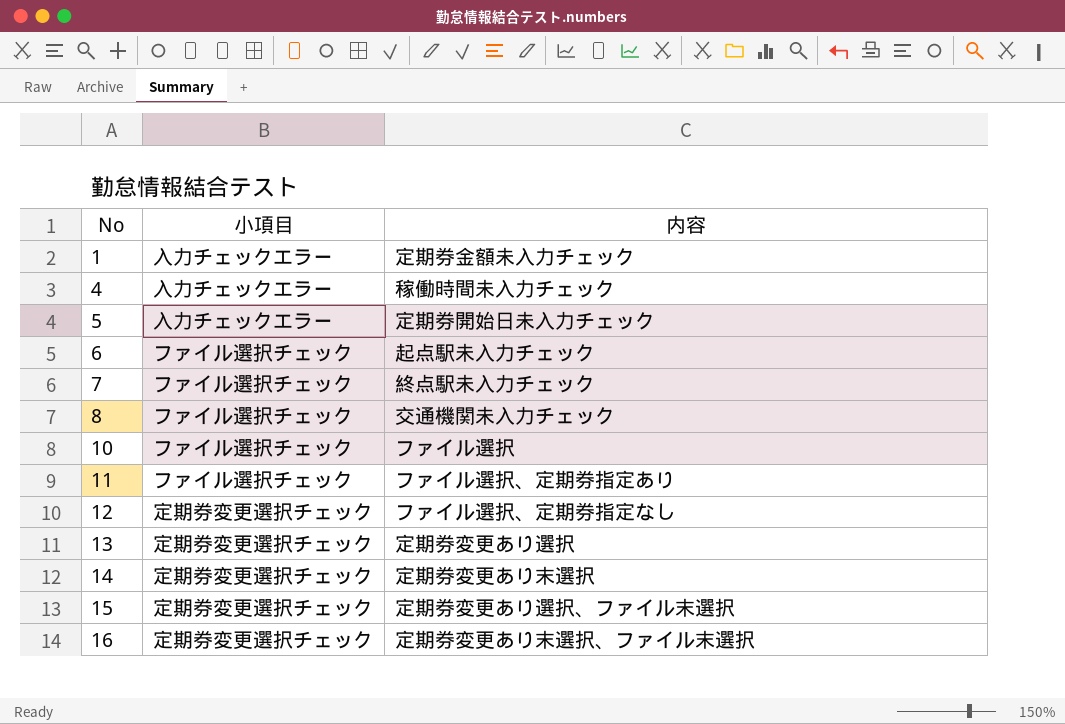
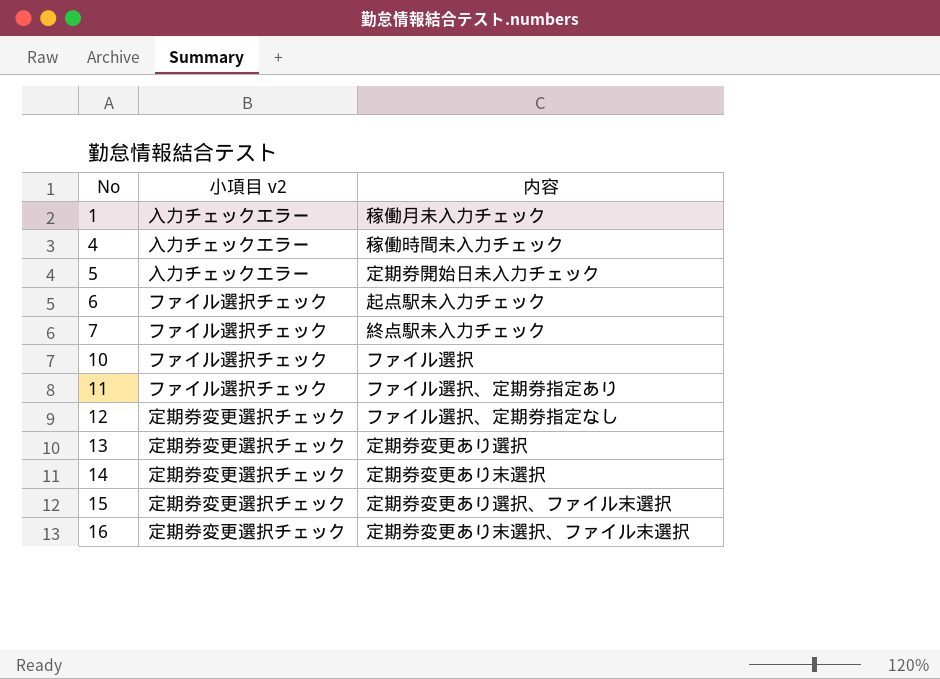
column name: 小項目 -> 小項目 v2
row 8: ファイル選択チェック | 交通機関未入力チェック -> none
1 | 内容: 定期券金額未入力チェック -> 稼働月未入力チェック

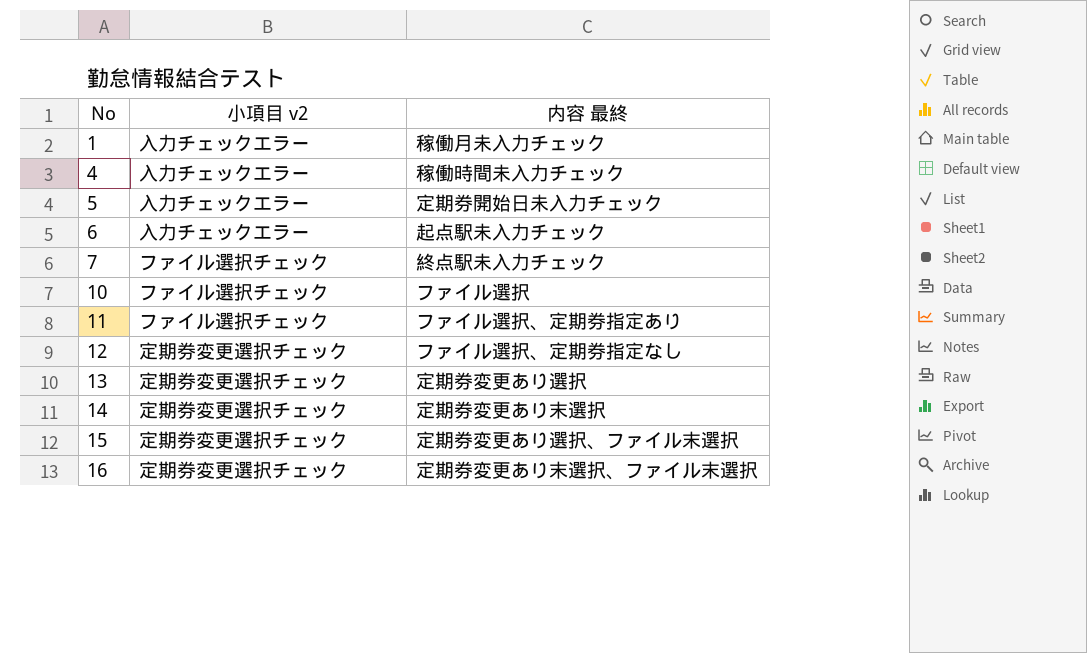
column name: 内容 -> 内容 最終
6 | 小項目 v2: ファイル選択チェック -> 入力チェックエラー

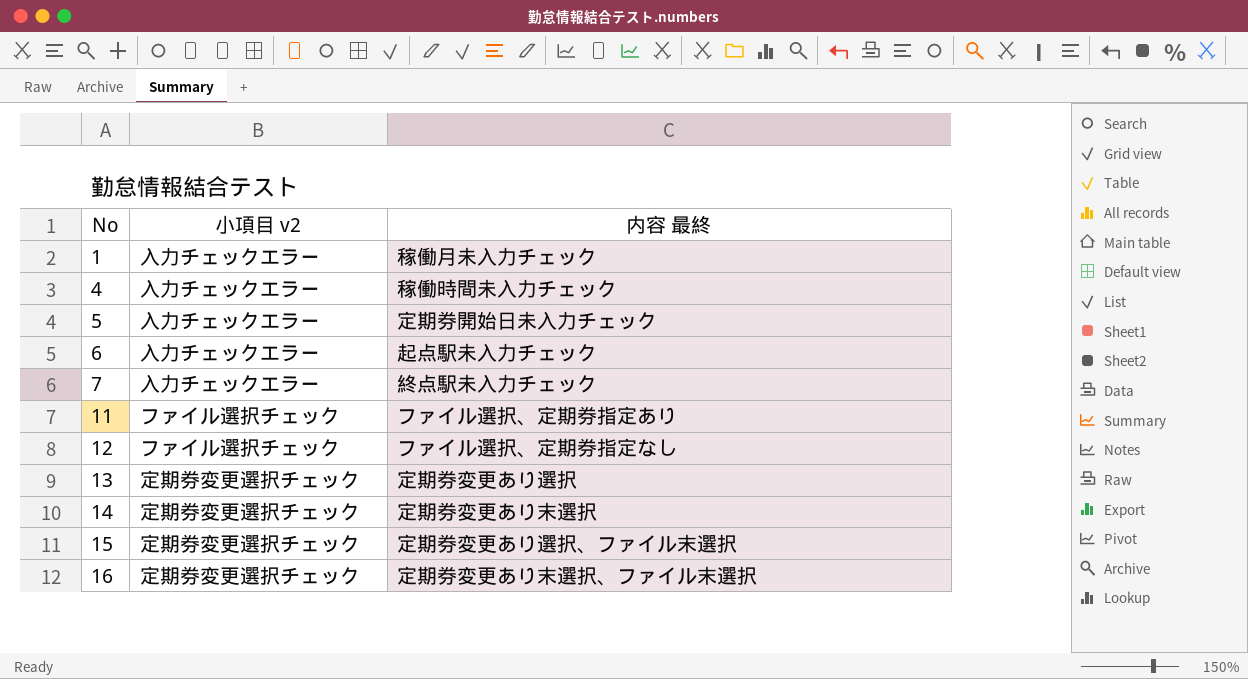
row 10: ファイル選択チェック | ファイル選択 -> none
7 | 小項目 v2: ファイル選択チェック -> 入力チェックエラー
12 | 小項目 v2: 定期券変更選択チェック -> ファイル選択チェック

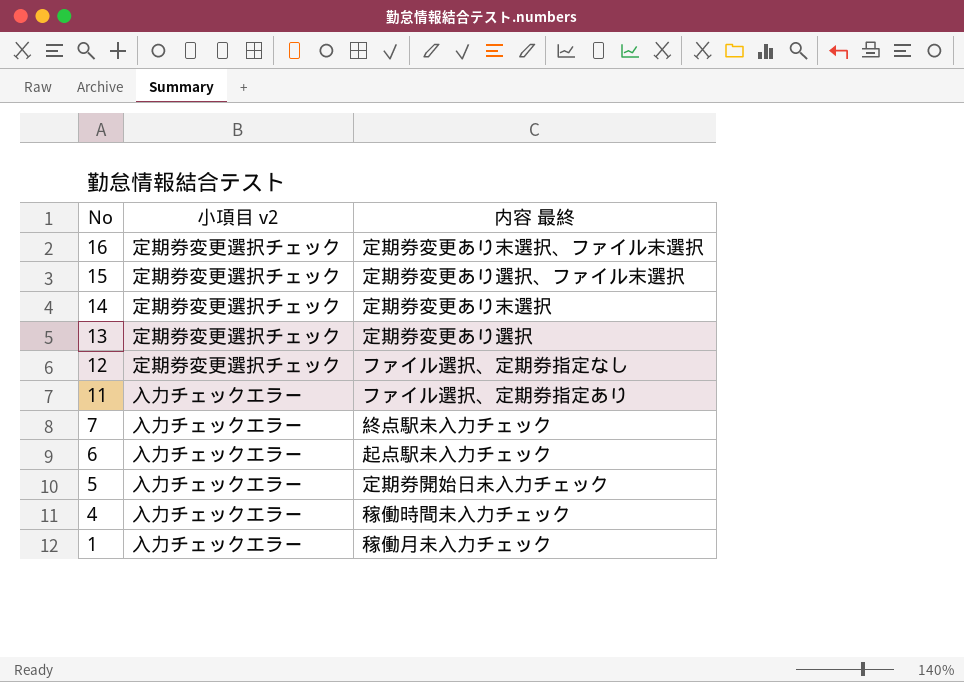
row order: No ascending -> No descending
12 | 小項目 v2: ファイル選択チェック -> 定期券変更選択チェック
11 | 小項目 v2: ファイル選択チェック -> 入力チェックエラー

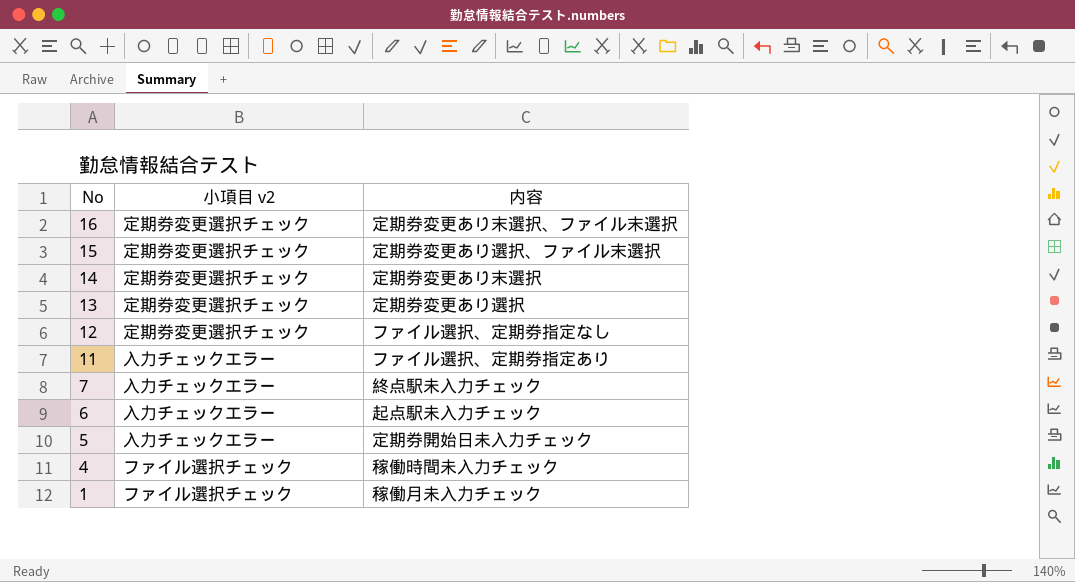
column name: 内容 最終 -> 内容
4 | 小項目 v2: 入力チェックエラー -> ファイル選択チェック
1 | 小項目 v2: 入力チェックエラー -> ファイル選択チェック

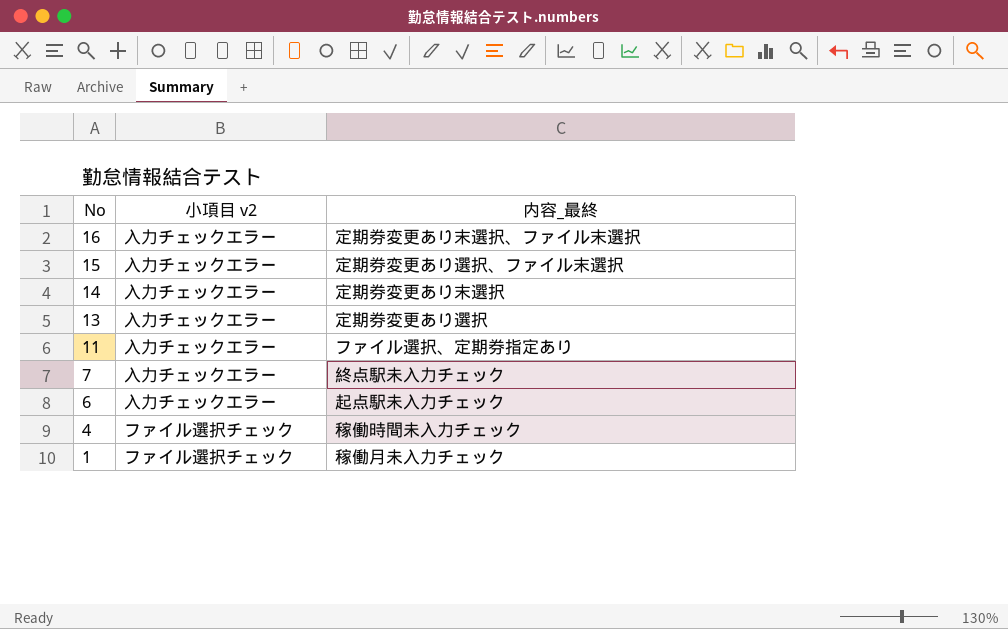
column name: 内容 -> 内容_最終
row 12: 定期券変更選択チェック | ファイル選択、定期券指定なし -> none
row 5: 入力チェックエラー | 定期券開始日未入力チェック -> none
16 | 小項目 v2: 定期券変更選択チェック -> 入力チェックエラー
15 | 小項目 v2: 定期券変更選択チェック -> 入力チェックエラー
14 | 小項目 v2: 定期券変更選択チェック -> 入力チェックエラー
13 | 小項目 v2: 定期券変更選択チェック -> 入力チェックエラー

